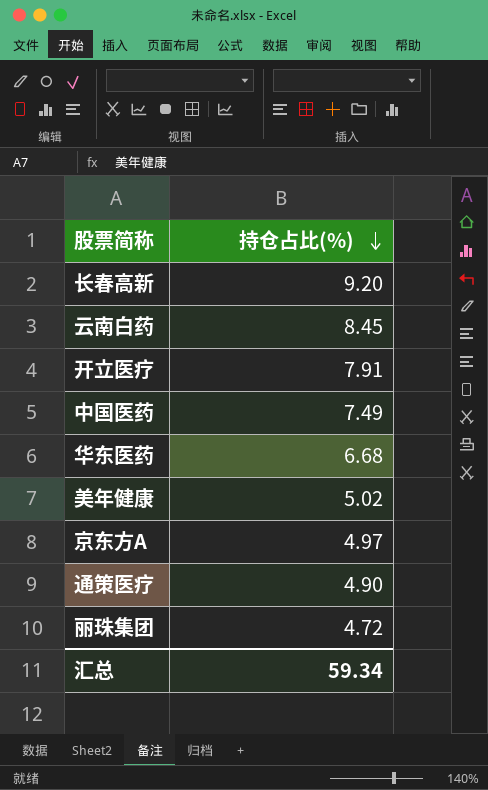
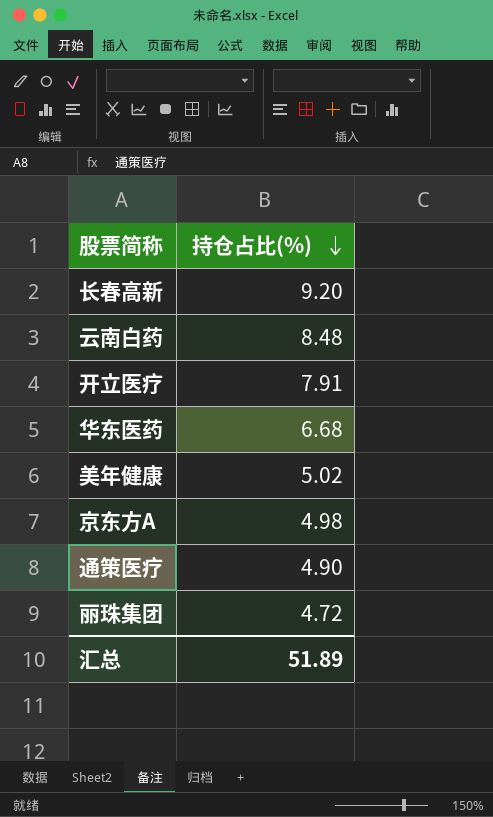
row 中国医药: 7.49 -> none
云南白药 | 持仓占比(%): 8.45 -> 8.48
京东方A | 持仓占比(%): 4.97 -> 4.98
汇总 | 持仓占比(%): 59.34 -> 51.89

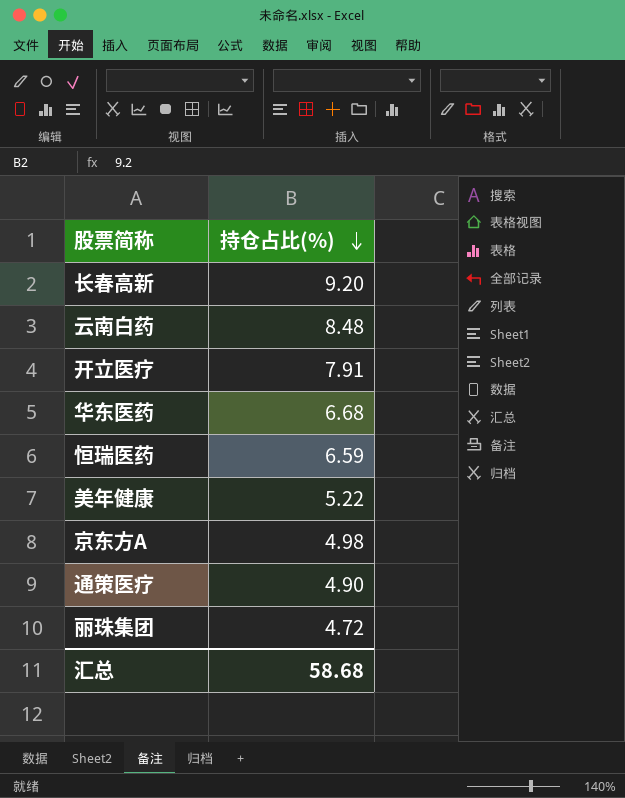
row 恒瑞医药: none -> 6.59
美年健康 | 持仓占比(%): 5.02 -> 5.22
汇总 | 持仓占比(%): 51.89 -> 58.68

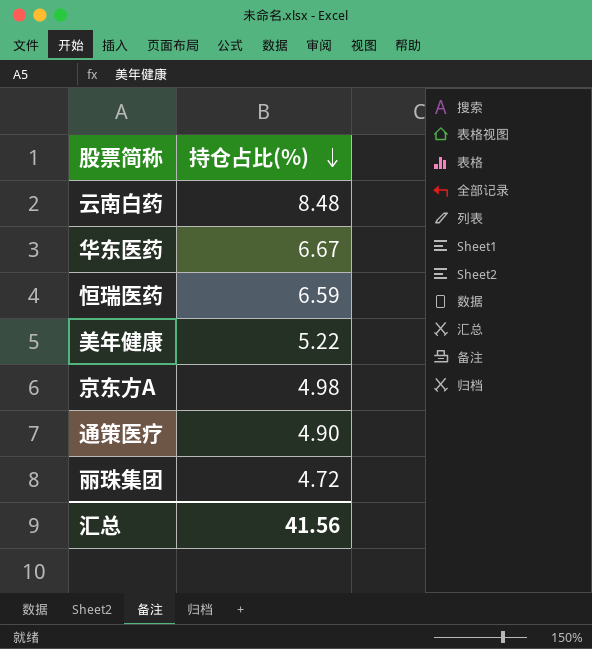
row 长春高新: 9.20 -> none
row 开立医疗: 7.91 -> none
华东医药 | 持仓占比(%): 6.68 -> 6.67
汇总 | 持仓占比(%): 58.68 -> 41.56

